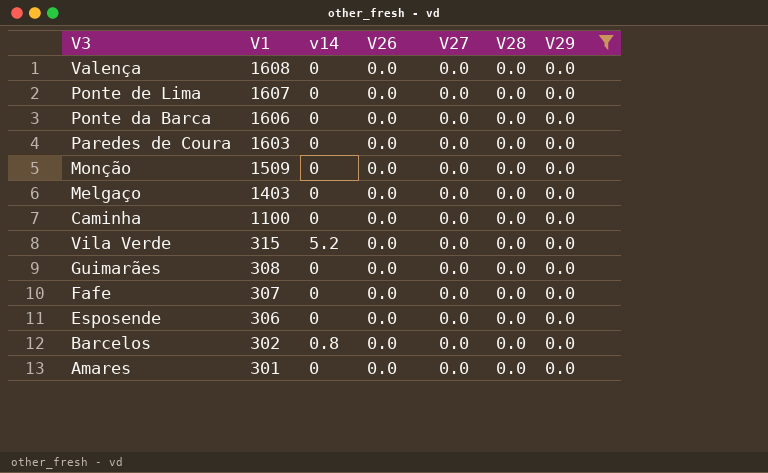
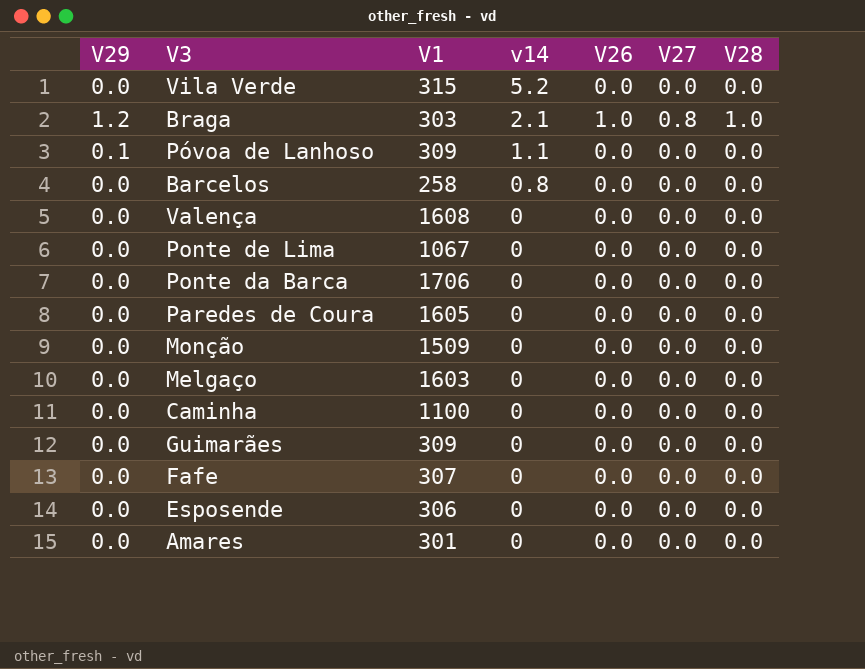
filter: V29 = 0.0 -> none
row order: V1 descending -> v14 descending
column V29 | position: 7 -> 1
Barcelos | V1: 302 -> 258
Ponte de Lima | V1: 1607 -> 1067
Ponte da Barca | V1: 1606 -> 1706
Paredes de Coura | V1: 1603 -> 1605
Melgaço | V1: 1403 -> 1603
Guimarães | V1: 308 -> 309

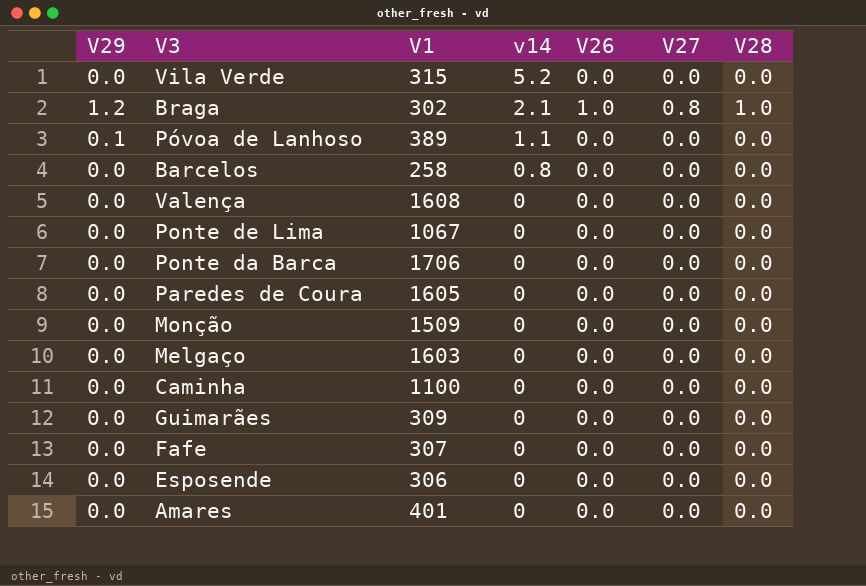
Braga | V1: 303 -> 302
Póvoa de Lanhoso | V1: 309 -> 389
Amares | V1: 301 -> 401

